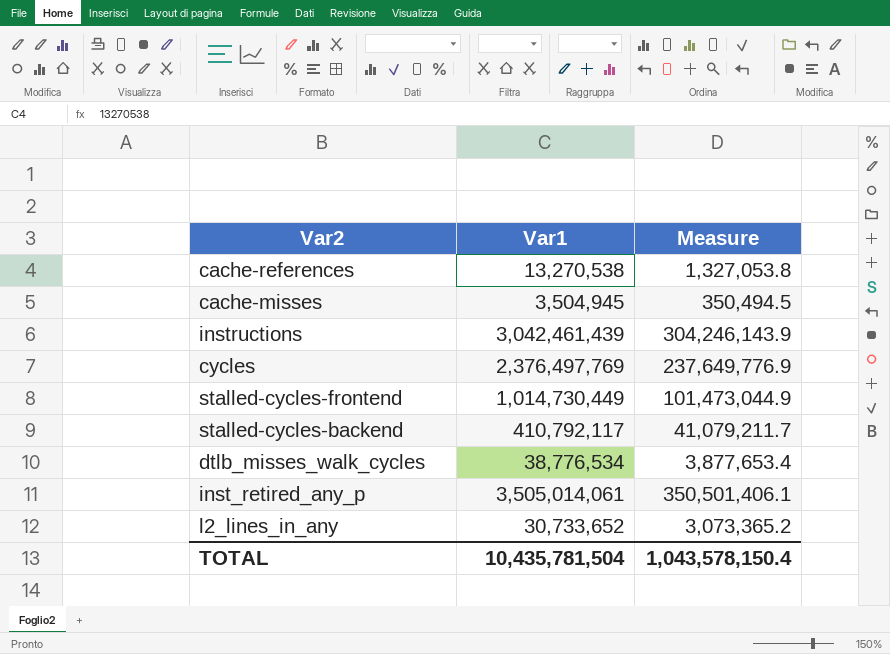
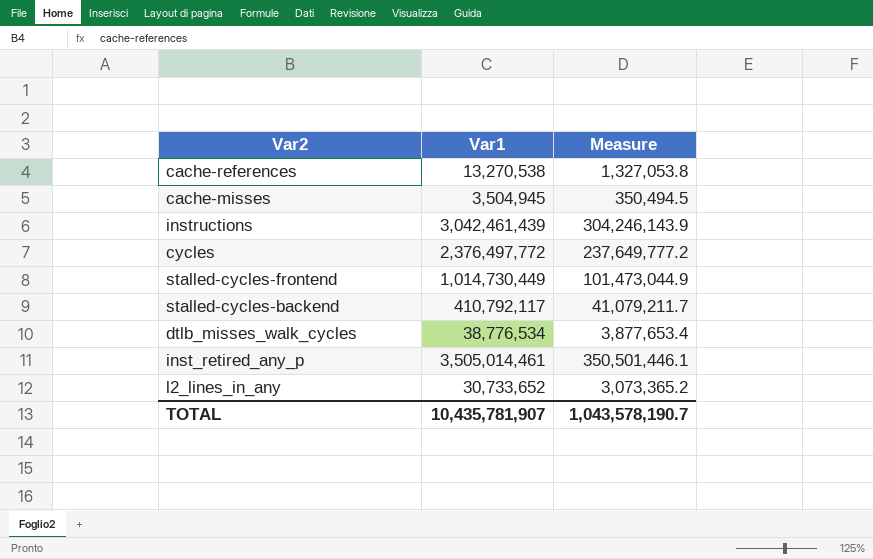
cycles | Var1: 2,376,497,769 -> 2,376,497,772
cycles | Measure: 237,649,776.9 -> 237,649,777.2
inst_retired_any_p | Var1: 3,505,014,061 -> 3,505,014,461
inst_retired_any_p | Measure: 350,501,406.1 -> 350,501,446.1
TOTAL | Var1: 10,435,781,504 -> 10,435,781,907
TOTAL | Measure: 1,043,578,150.4 -> 1,043,578,190.7

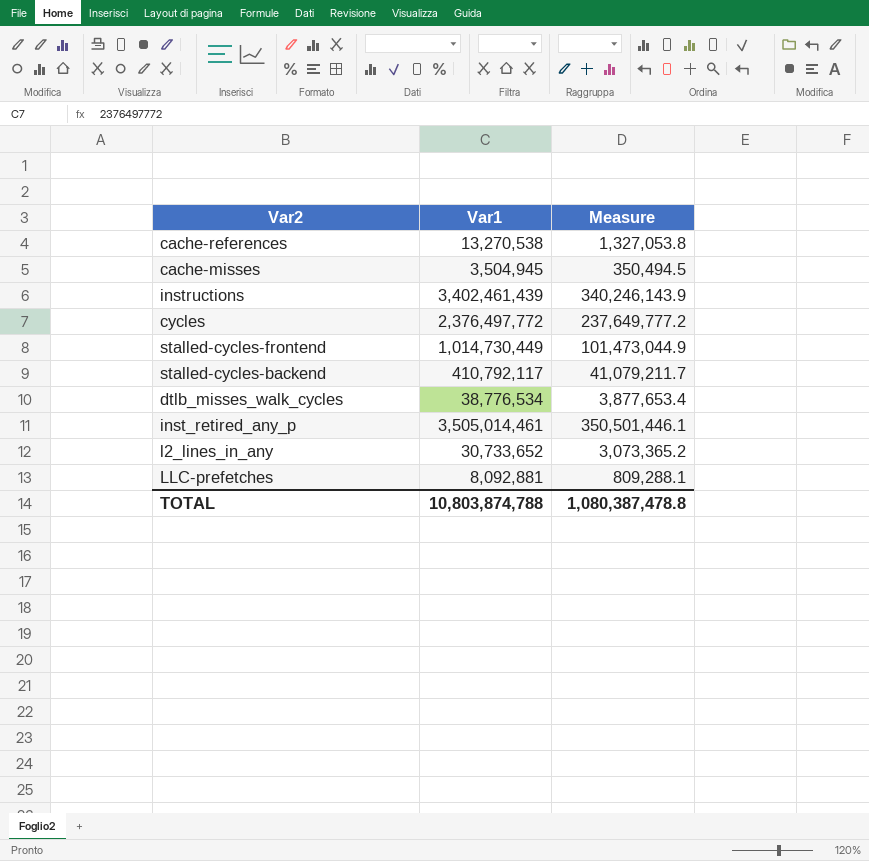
instructions | Var1: 3,042,461,439 -> 3,402,461,439
instructions | Measure: 304,246,143.9 -> 340,246,143.9
row LLC-prefetches: none -> 8,092,881 | 809,288.1
TOTAL | Var1: 10,435,781,907 -> 10,803,874,788
TOTAL | Measure: 1,043,578,190.7 -> 1,080,387,478.8

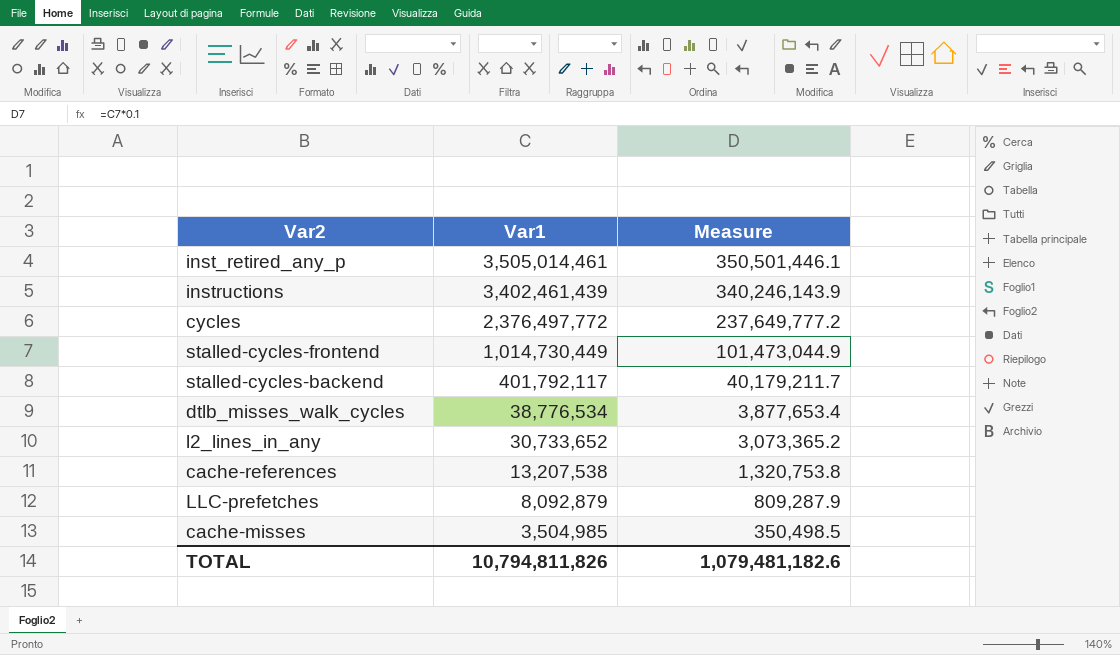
row order: none -> Var1 descending
stalled-cycles-backend | Var1: 410,792,117 -> 401,792,117
stalled-cycles-backend | Measure: 41,079,211.7 -> 40,179,211.7
cache-references | Var1: 13,270,538 -> 13,207,538
cache-references | Measure: 1,327,053.8 -> 1,320,753.8
LLC-prefetches | Var1: 8,092,881 -> 8,092,879
LLC-prefetches | Measure: 809,288.1 -> 809,287.9
cache-misses | Var1: 3,504,945 -> 3,504,985
cache-misses | Measure: 350,494.5 -> 350,498.5
TOTAL | Var1: 10,803,874,788 -> 10,794,811,826
TOTAL | Measure: 1,080,387,478.8 -> 1,079,481,182.6

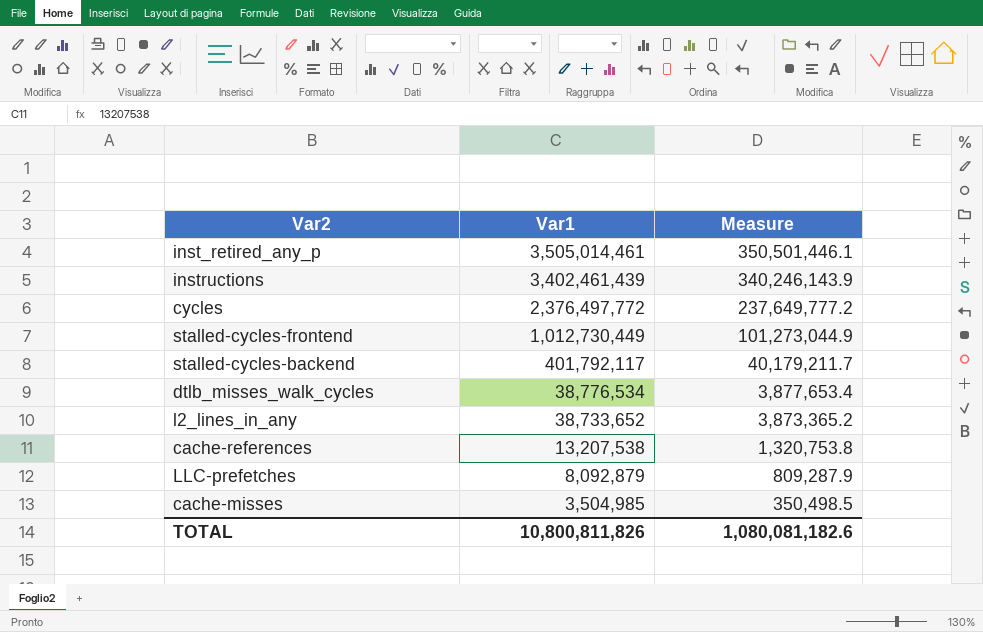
stalled-cycles-frontend | Var1: 1,014,730,449 -> 1,012,730,449
stalled-cycles-frontend | Measure: 101,473,044.9 -> 101,273,044.9
l2_lines_in_any | Var1: 30,733,652 -> 38,733,652
l2_lines_in_any | Measure: 3,073,365.2 -> 3,873,365.2
TOTAL | Var1: 10,794,811,826 -> 10,800,811,826
TOTAL | Measure: 1,079,481,182.6 -> 1,080,081,182.6

